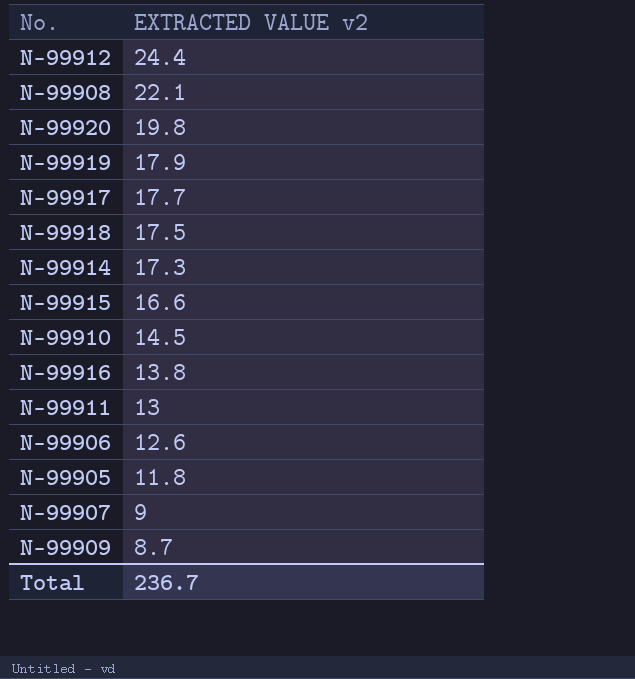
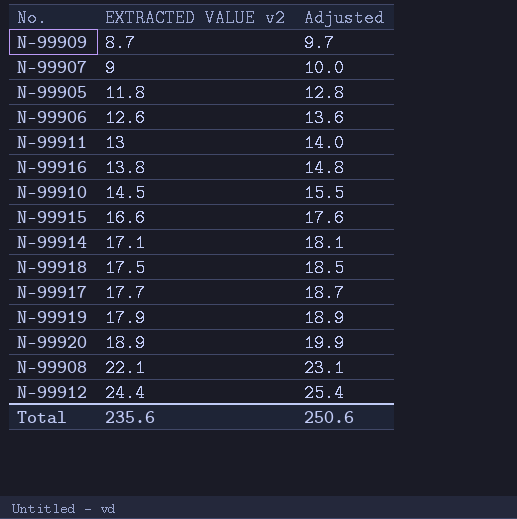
row order: EXTRACTED VALUE v2 descending -> EXTRACTED VALUE v2 ascending
column Adjusted | formula: none -> [EXTRACTED VALUE v2] + 1
N-99914 | EXTRACTED VALUE v2: 17.3 -> 17.1
N-99920 | EXTRACTED VALUE v2: 19.8 -> 18.9
Total | EXTRACTED VALUE v2: 236.7 -> 235.6

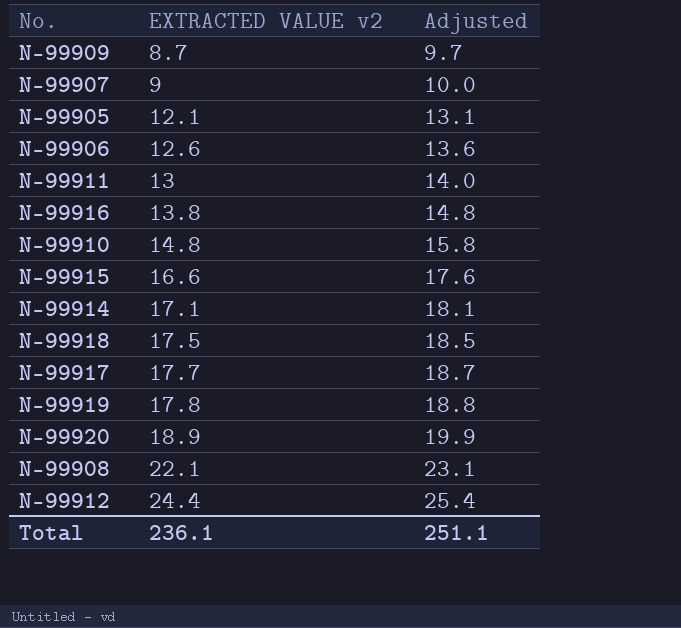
N-99905 | EXTRACTED VALUE v2: 11.8 -> 12.1
N-99905 | Adjusted: 12.8 -> 13.1
N-99910 | EXTRACTED VALUE v2: 14.5 -> 14.8
N-99910 | Adjusted: 15.5 -> 15.8
N-99919 | EXTRACTED VALUE v2: 17.9 -> 17.8
N-99919 | Adjusted: 18.9 -> 18.8
Total | EXTRACTED VALUE v2: 235.6 -> 236.1
Total | Adjusted: 250.6 -> 251.1

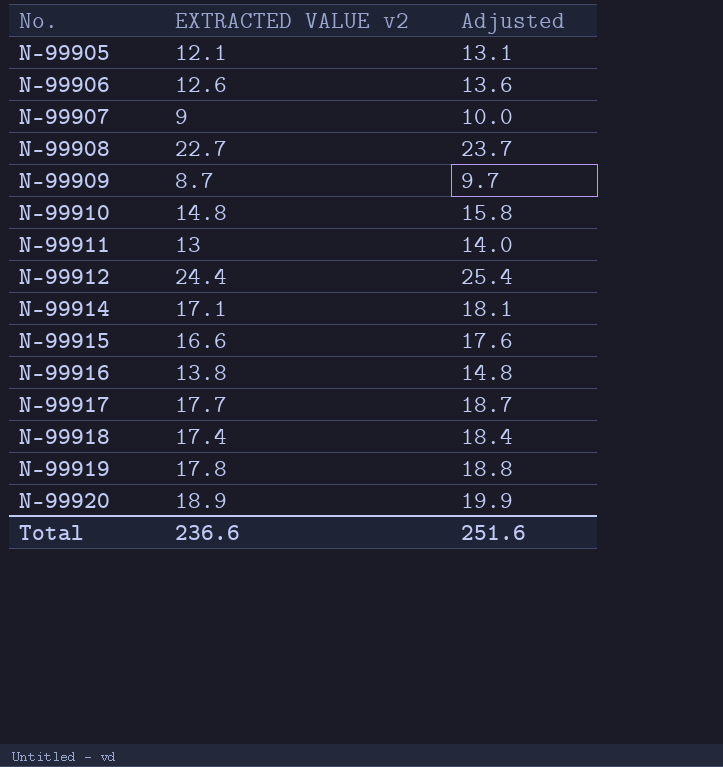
row order: EXTRACTED VALUE v2 ascending -> No. ascending
N-99908 | EXTRACTED VALUE v2: 22.1 -> 22.7
N-99908 | Adjusted: 23.1 -> 23.7
N-99918 | EXTRACTED VALUE v2: 17.5 -> 17.4
N-99918 | Adjusted: 18.5 -> 18.4
Total | EXTRACTED VALUE v2: 236.1 -> 236.6
Total | Adjusted: 251.1 -> 251.6

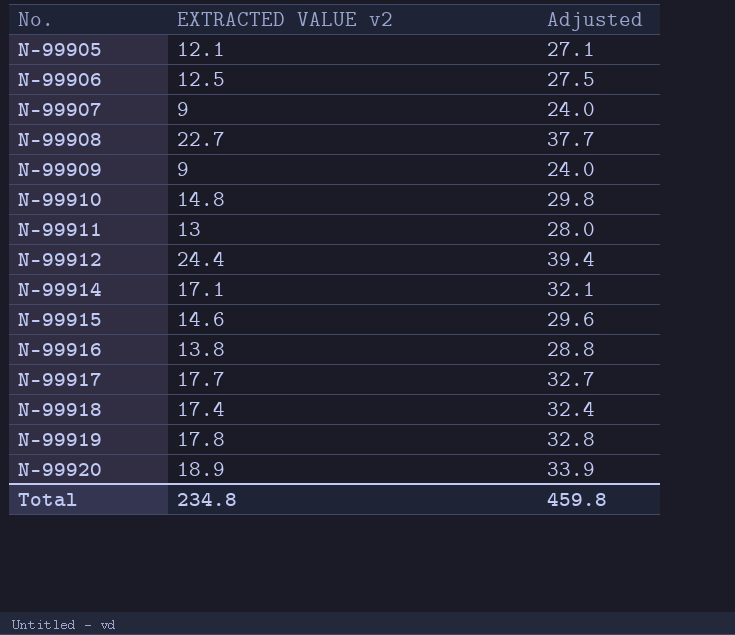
column Adjusted | formula: [EXTRACTED VALUE v2] + 1 -> [EXTRACTED VALUE v2] + 15
N-99906 | EXTRACTED VALUE v2: 12.6 -> 12.5
N-99909 | EXTRACTED VALUE v2: 8.7 -> 9
N-99915 | EXTRACTED VALUE v2: 16.6 -> 14.6
Total | EXTRACTED VALUE v2: 236.6 -> 234.8
Total | Adjusted: 251.6 -> 459.8

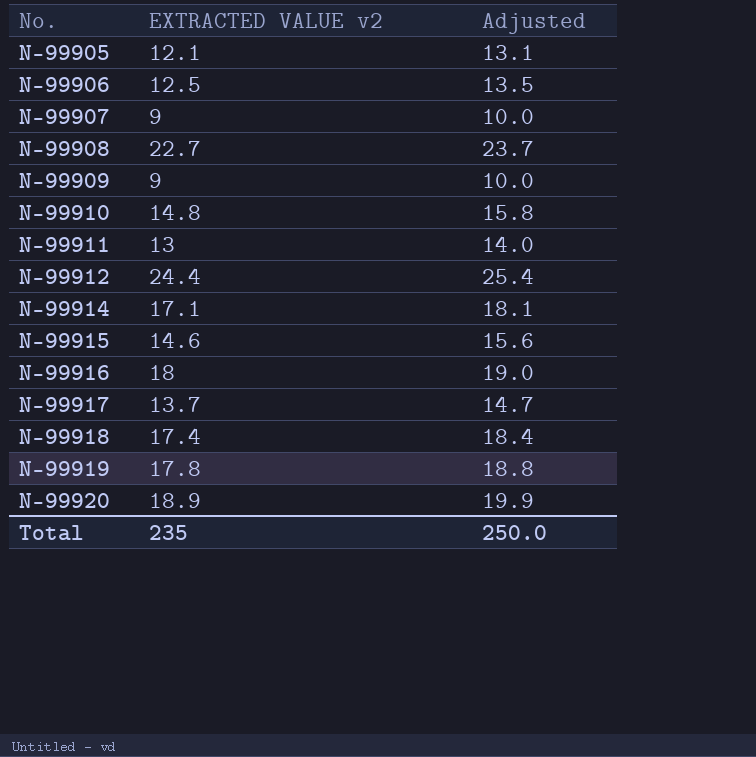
column Adjusted | formula: [EXTRACTED VALUE v2] + 15 -> [EXTRACTED VALUE v2] + 1
N-99916 | EXTRACTED VALUE v2: 13.8 -> 18
N-99917 | EXTRACTED VALUE v2: 17.7 -> 13.7
Total | EXTRACTED VALUE v2: 234.8 -> 235
Total | Adjusted: 459.8 -> 250.0

